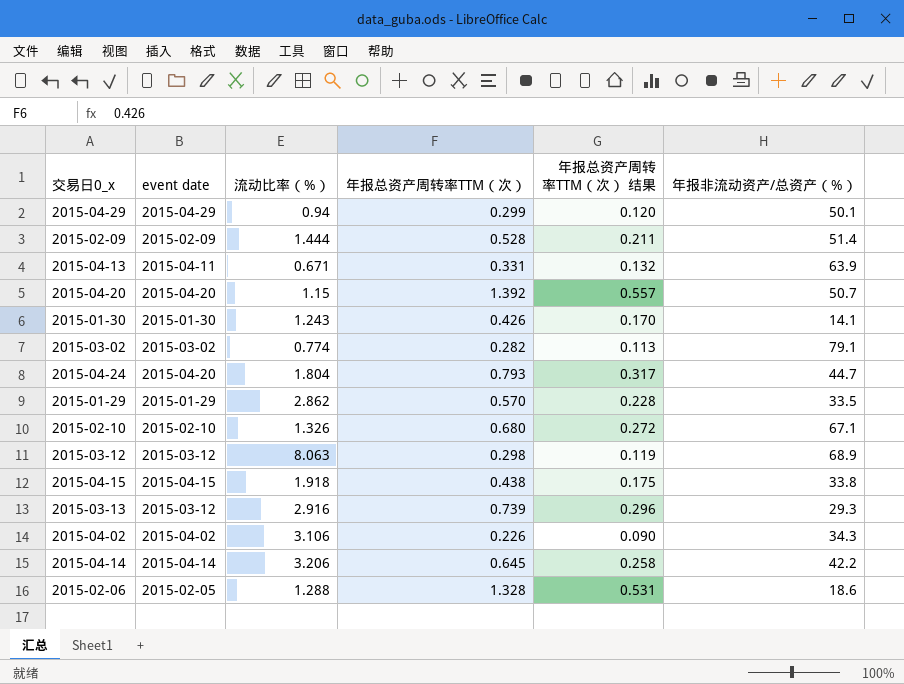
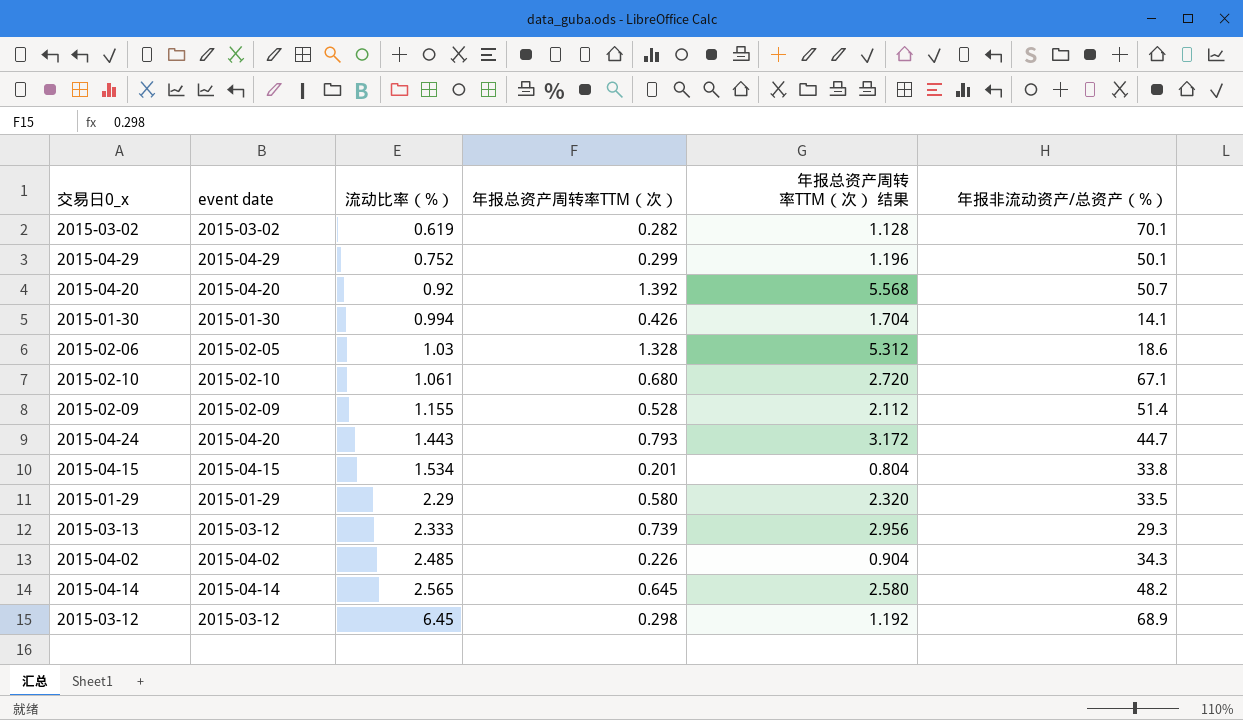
row order: none -> 流动比率（%） ascending
column 年报总资产周转率TTM（次） 结果 | formula: [年报总资产周转率TTM（次）] * 0.4 -> [年报总资产周转率TTM（次）] * 4
row 2015-04-13: 2015-04-11 | 0.671 | 0.331 | 0.132 | 63.9 -> none
2015-03-02 | 流动比率（%）: 0.774 -> 0.619
2015-03-02 | 年报非流动资产/总资产（%）: 79.1 -> 70.1
2015-04-29 | 流动比率（%）: 0.94 -> 0.752
2015-04-20 | 流动比率（%）: 1.15 -> 0.92
2015-01-30 | 流动比率（%）: 1.243 -> 0.994
2015-02-06 | 流动比率（%）: 1.288 -> 1.03
2015-02-10 | 流动比率（%）: 1.326 -> 1.061
2015-02-09 | 流动比率（%）: 1.444 -> 1.155
2015-04-24 | 流动比率（%）: 1.804 -> 1.443
2015-04-15 | 流动比率（%）: 1.918 -> 1.534
2015-04-15 | 年报总资产周转率TTM（次）: 0.438 -> 0.201
2015-01-29 | 流动比率（%）: 2.862 -> 2.29
2015-01-29 | 年报总资产周转率TTM（次）: 0.570 -> 0.580
2015-03-13 | 流动比率（%）: 2.916 -> 2.333
2015-04-02 | 流动比率（%）: 3.106 -> 2.485
2015-04-14 | 流动比率（%）: 3.206 -> 2.565
2015-04-14 | 年报非流动资产/总资产（%）: 42.2 -> 48.2
2015-03-12 | 流动比率（%）: 8.063 -> 6.45

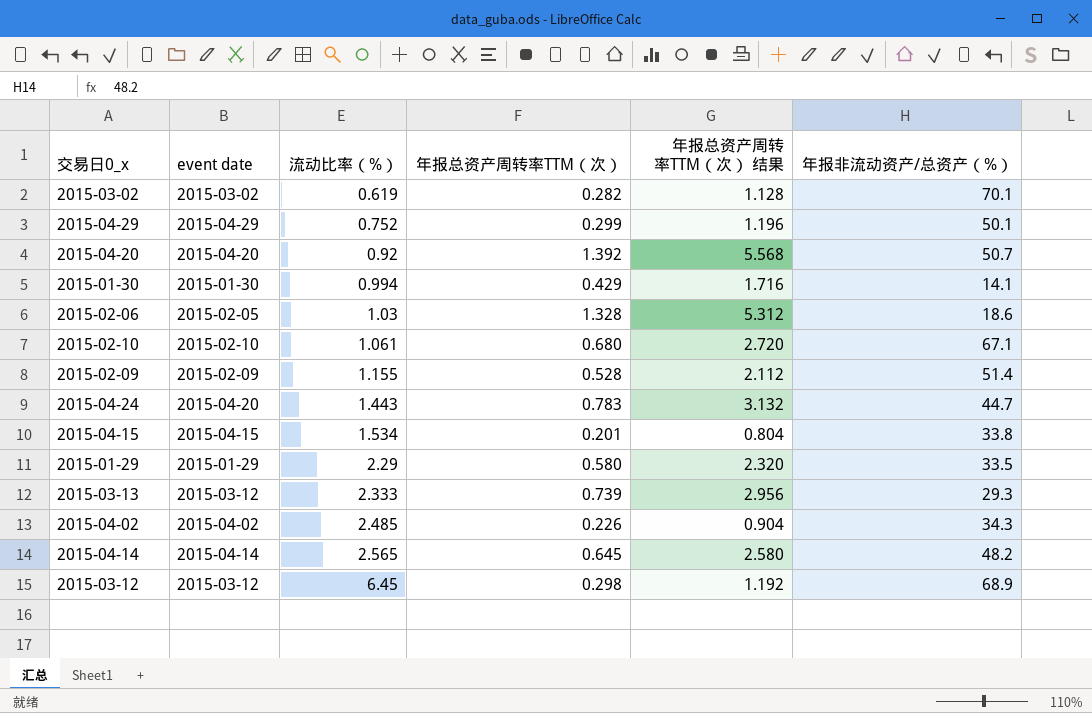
2015-01-30 | 年报总资产周转率TTM（次）: 0.426 -> 0.429
2015-01-30 | 年报总资产周转率TTM（次） 结果: 1.704 -> 1.716
2015-04-24 | 年报总资产周转率TTM（次）: 0.793 -> 0.783
2015-04-24 | 年报总资产周转率TTM（次） 结果: 3.172 -> 3.132

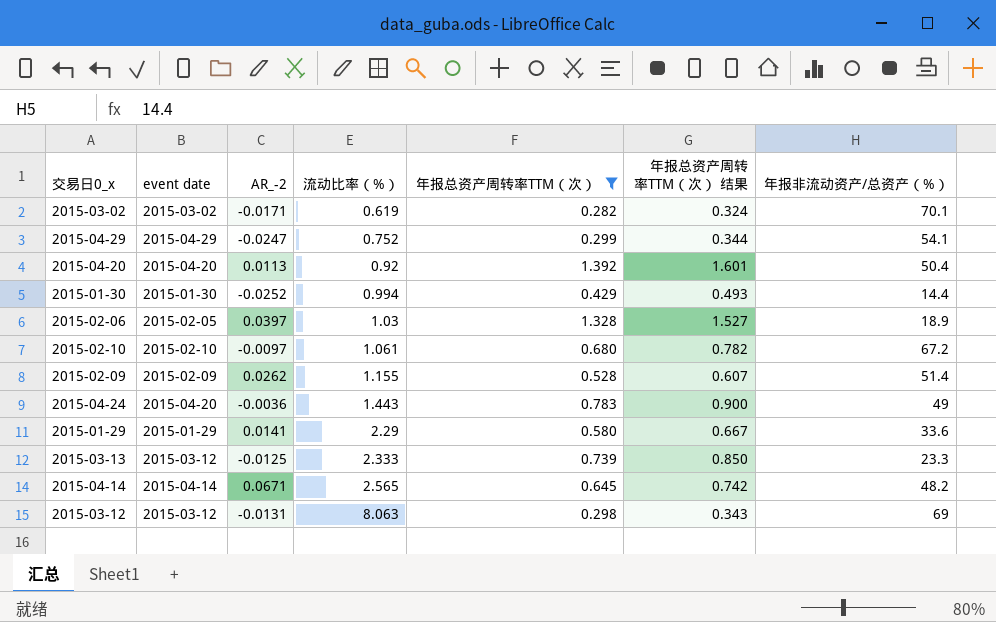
filter: none -> 年报总资产周转率TTM（次） >= 0.282
column AR_-2 | position: none -> 3
column 年报总资产周转率TTM（次） 结果 | formula: [年报总资产周转率TTM（次）] * 4 -> [年报总资产周转率TTM（次）] * 1.15
2015-04-29 | 年报非流动资产/总资产（%）: 50.1 -> 54.1
2015-04-20 | 年报非流动资产/总资产（%）: 50.7 -> 50.4
2015-01-30 | 年报非流动资产/总资产（%）: 14.1 -> 14.4
2015-02-06 | 年报非流动资产/总资产（%）: 18.6 -> 18.9
2015-02-10 | 年报非流动资产/总资产（%）: 67.1 -> 67.2
2015-04-24 | 年报非流动资产/总资产（%）: 44.7 -> 49
2015-01-29 | 年报非流动资产/总资产（%）: 33.5 -> 33.6
2015-03-13 | 年报非流动资产/总资产（%）: 29.3 -> 23.3
2015-03-12 | 流动比率（%）: 6.45 -> 8.063
2015-03-12 | 年报非流动资产/总资产（%）: 68.9 -> 69

